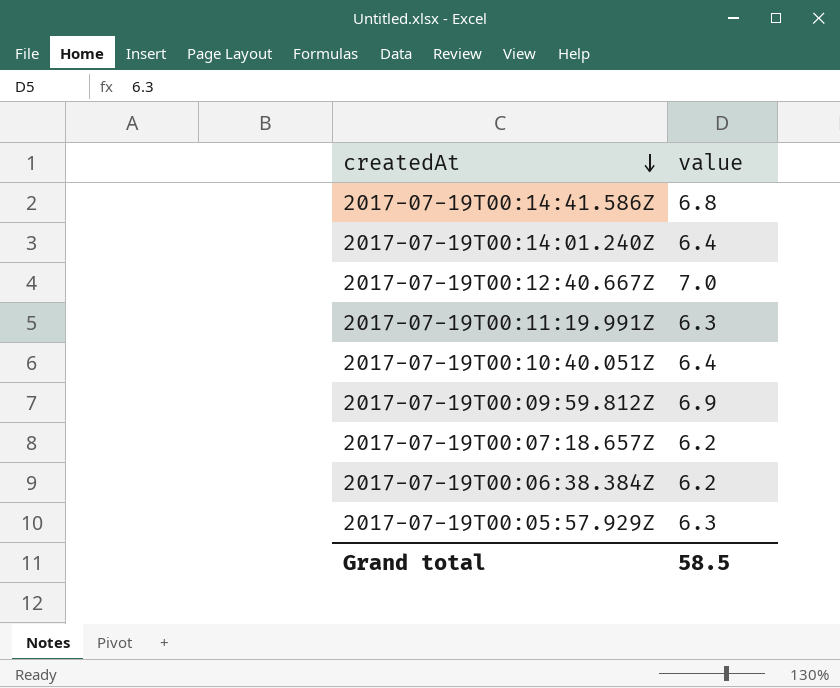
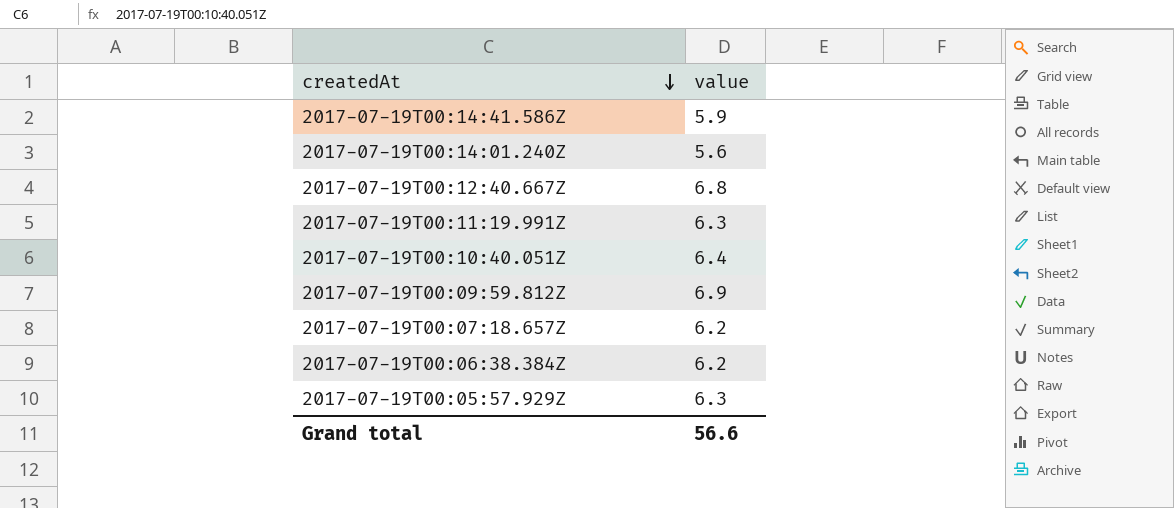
2017-07-19T00:14:41.586Z | value: 6.8 -> 5.9
2017-07-19T00:14:01.240Z | value: 6.4 -> 5.6
2017-07-19T00:12:40.667Z | value: 7.0 -> 6.8
Grand total | value: 58.5 -> 56.6

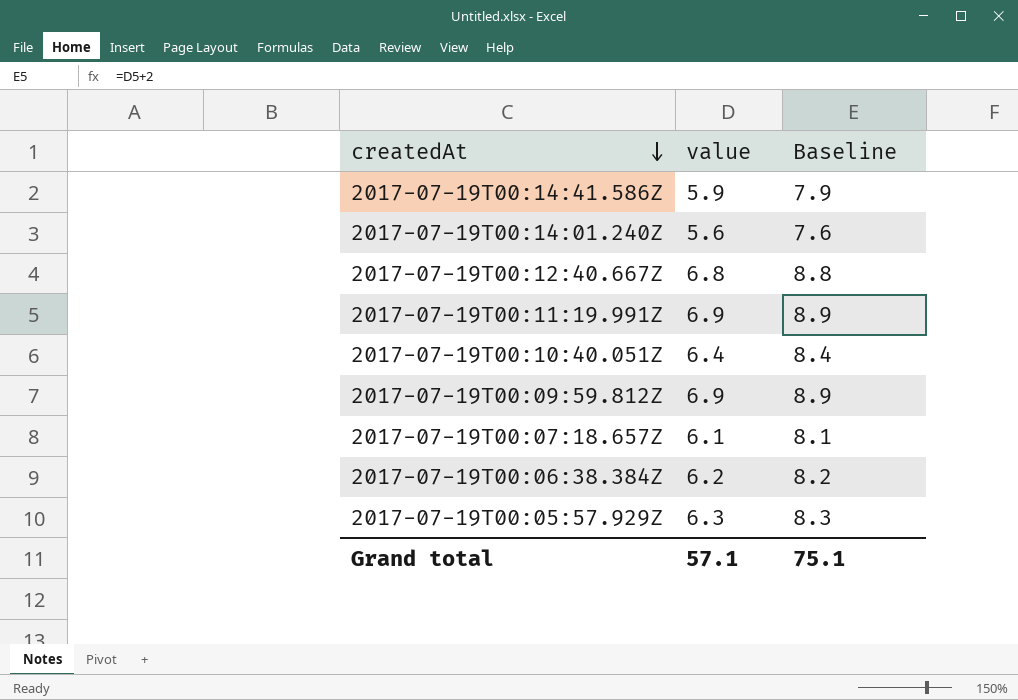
column Baseline | formula: none -> [value] + 2
2017-07-19T00:11:19.991Z | value: 6.3 -> 6.9
2017-07-19T00:07:18.657Z | value: 6.2 -> 6.1
Grand total | value: 56.6 -> 57.1

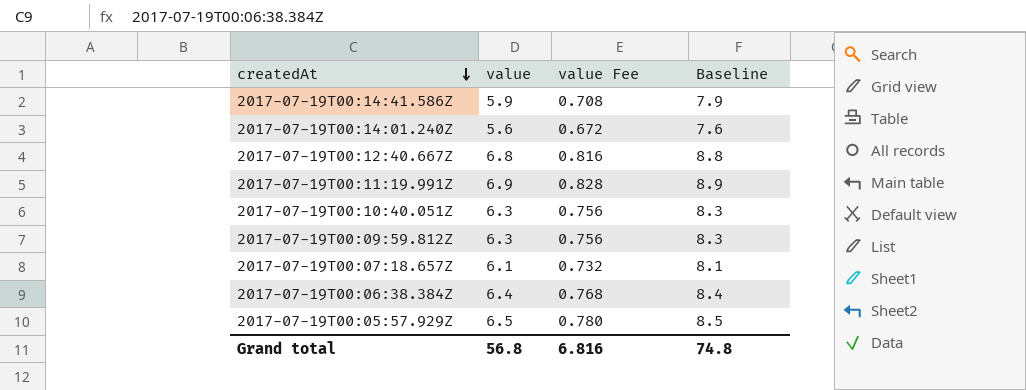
column value Fee | formula: none -> [value] * 0.12
2017-07-19T00:10:40.051Z | value: 6.4 -> 6.3
2017-07-19T00:10:40.051Z | Baseline: 8.4 -> 8.3
2017-07-19T00:09:59.812Z | value: 6.9 -> 6.3
2017-07-19T00:09:59.812Z | Baseline: 8.9 -> 8.3
2017-07-19T00:06:38.384Z | value: 6.2 -> 6.4
2017-07-19T00:06:38.384Z | Baseline: 8.2 -> 8.4
2017-07-19T00:05:57.929Z | value: 6.3 -> 6.5
2017-07-19T00:05:57.929Z | Baseline: 8.3 -> 8.5
Grand total | value: 57.1 -> 56.8
Grand total | Baseline: 75.1 -> 74.8

